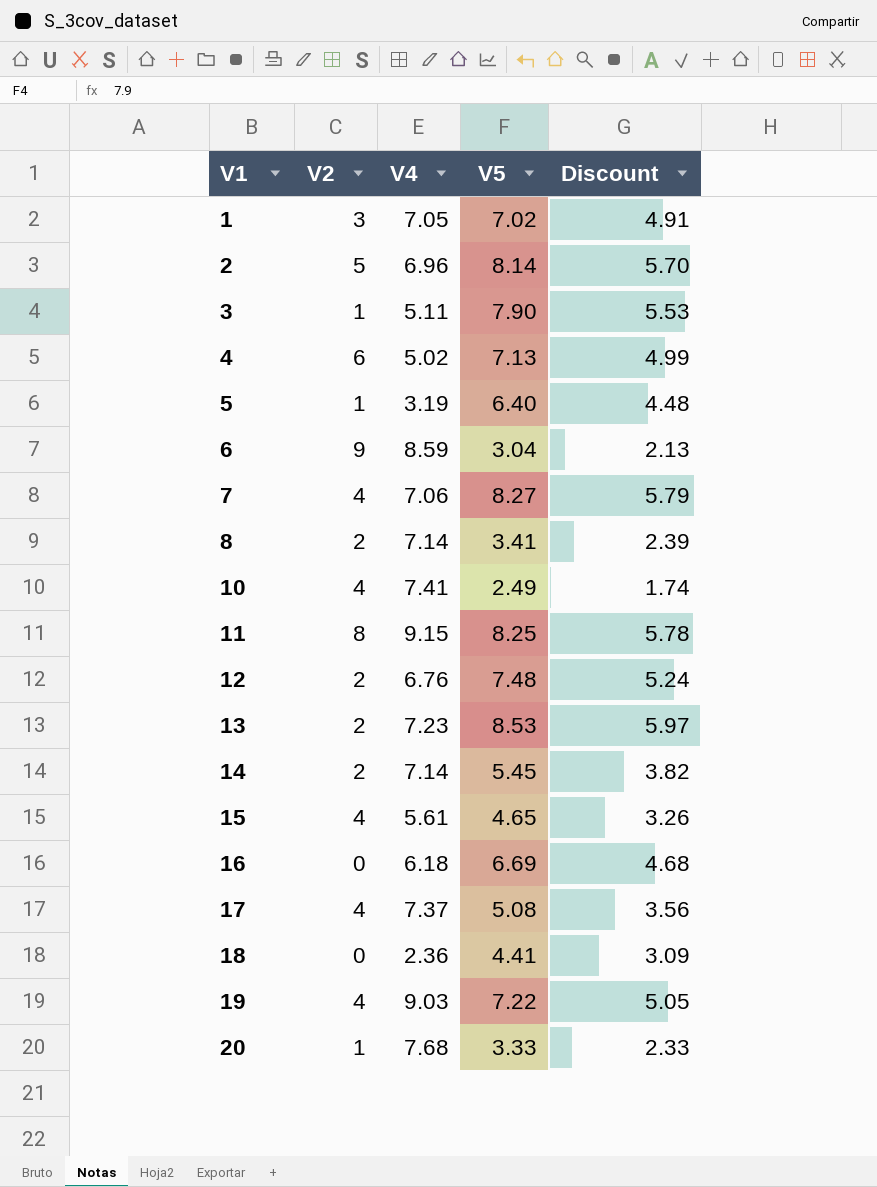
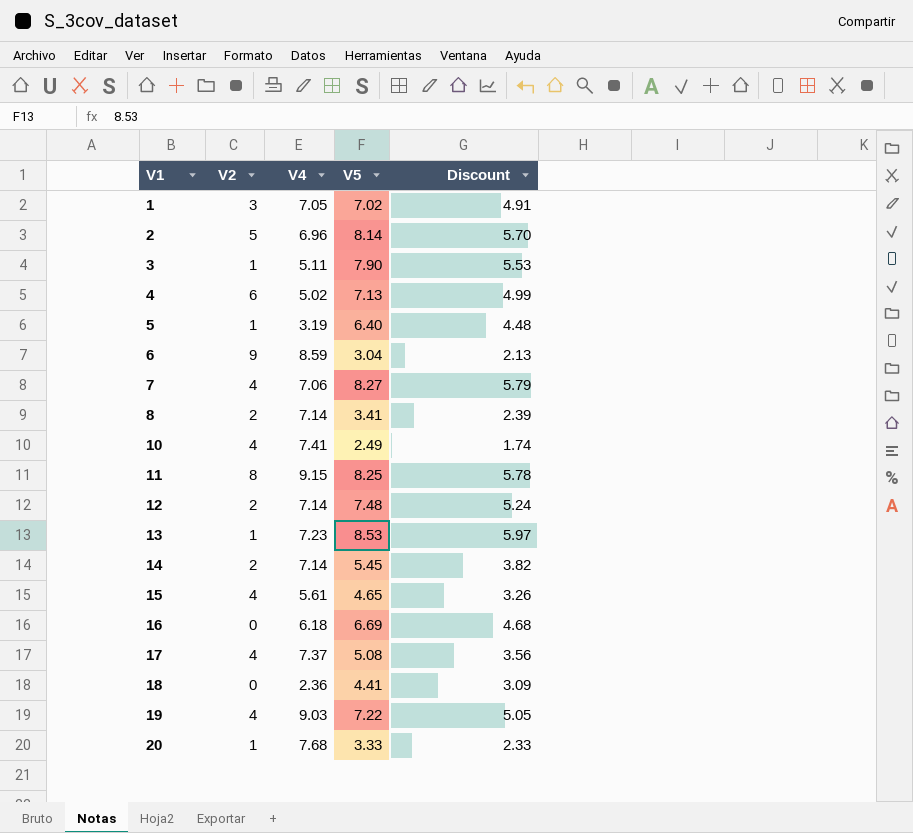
12 | V4: 6.76 -> 7.14
13 | V2: 2 -> 1

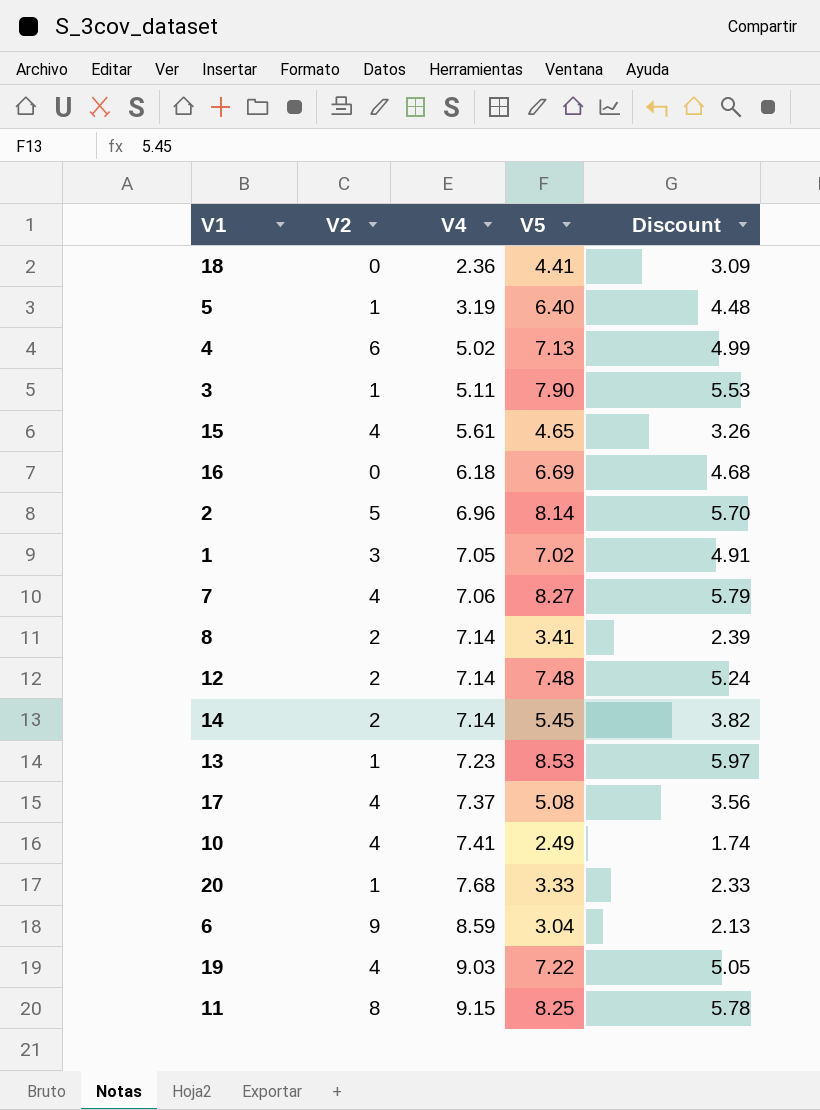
row order: V1 ascending -> V4 ascending

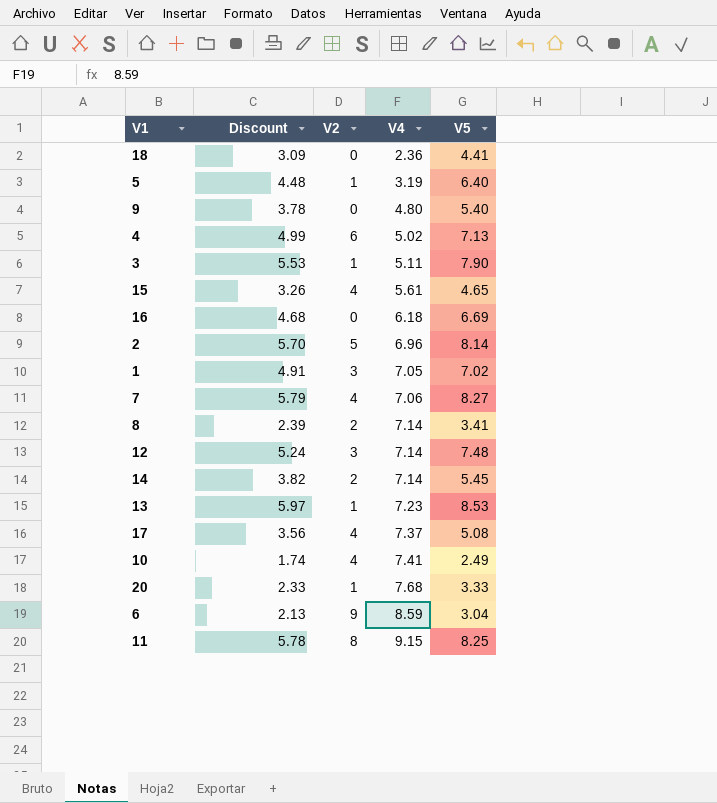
column Discount | position: 5 -> 2
row 19: 4 | 9.03 | 7.22 | 5.05 -> none
row 9: none -> 3.78 | 0 | 4.80 | 5.40
12 | V2: 2 -> 3

